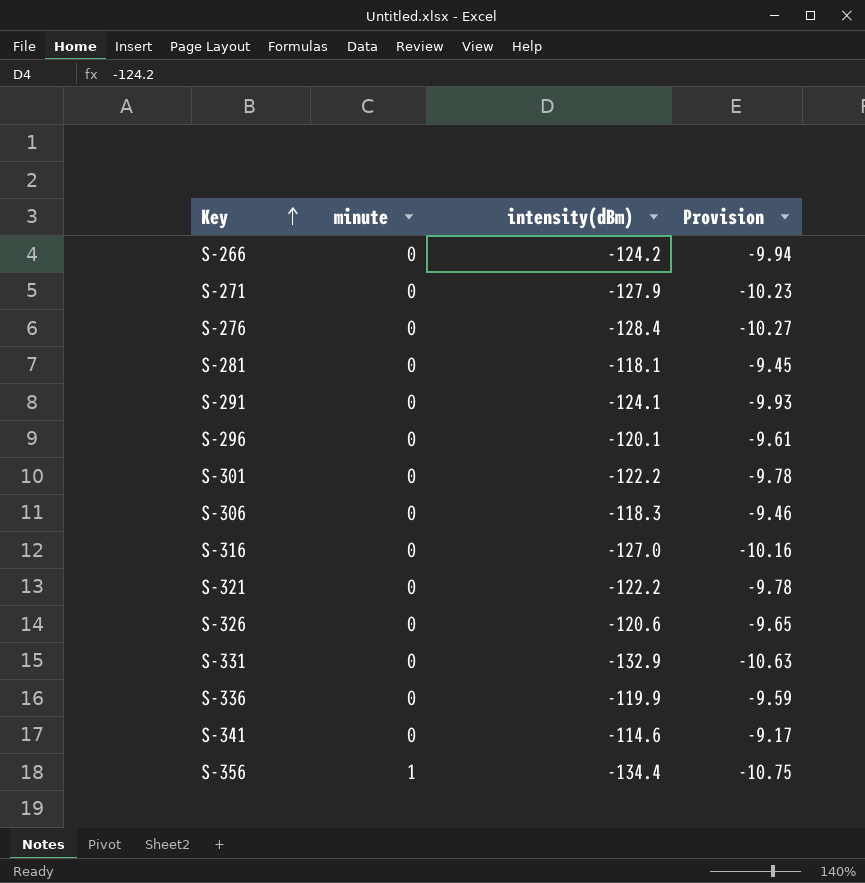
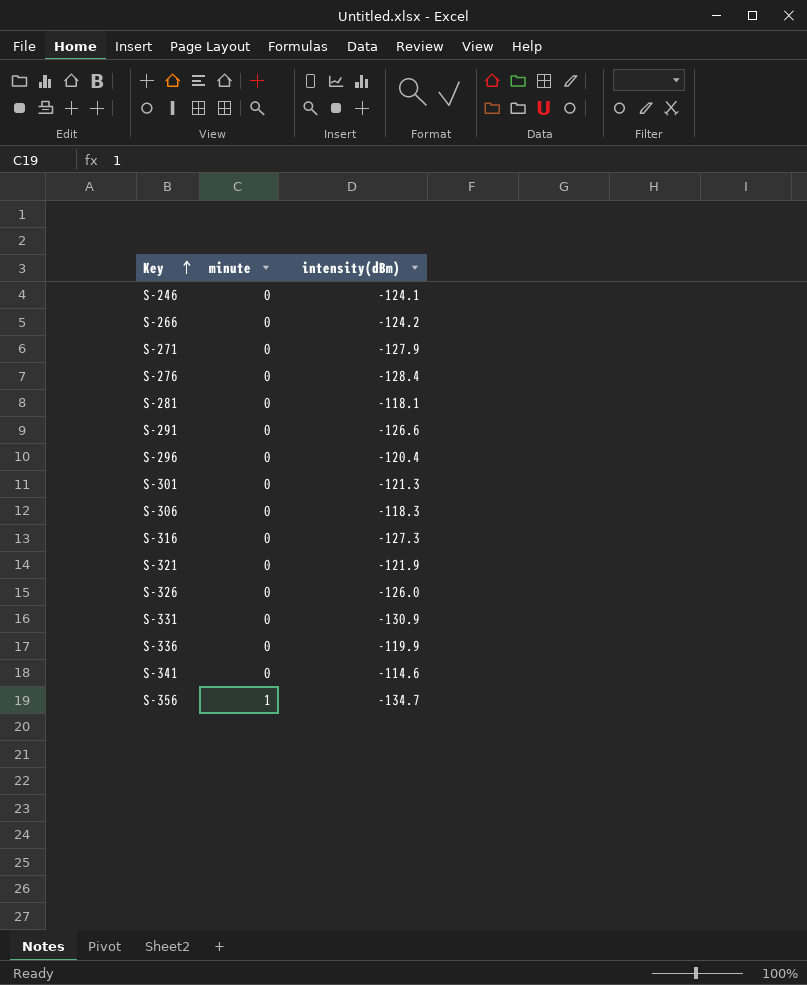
column Provision | formula: [intensity(dBm)] * 0.08 -> none
row S-246: none -> 0 | -124.1
S-291 | intensity(dBm): -124.1 -> -126.6
S-296 | intensity(dBm): -120.1 -> -120.4
S-301 | intensity(dBm): -122.2 -> -121.3
S-316 | intensity(dBm): -127.0 -> -127.3
S-321 | intensity(dBm): -122.2 -> -121.9
S-326 | intensity(dBm): -120.6 -> -126.0
S-331 | intensity(dBm): -132.9 -> -130.9
S-356 | intensity(dBm): -134.4 -> -134.7

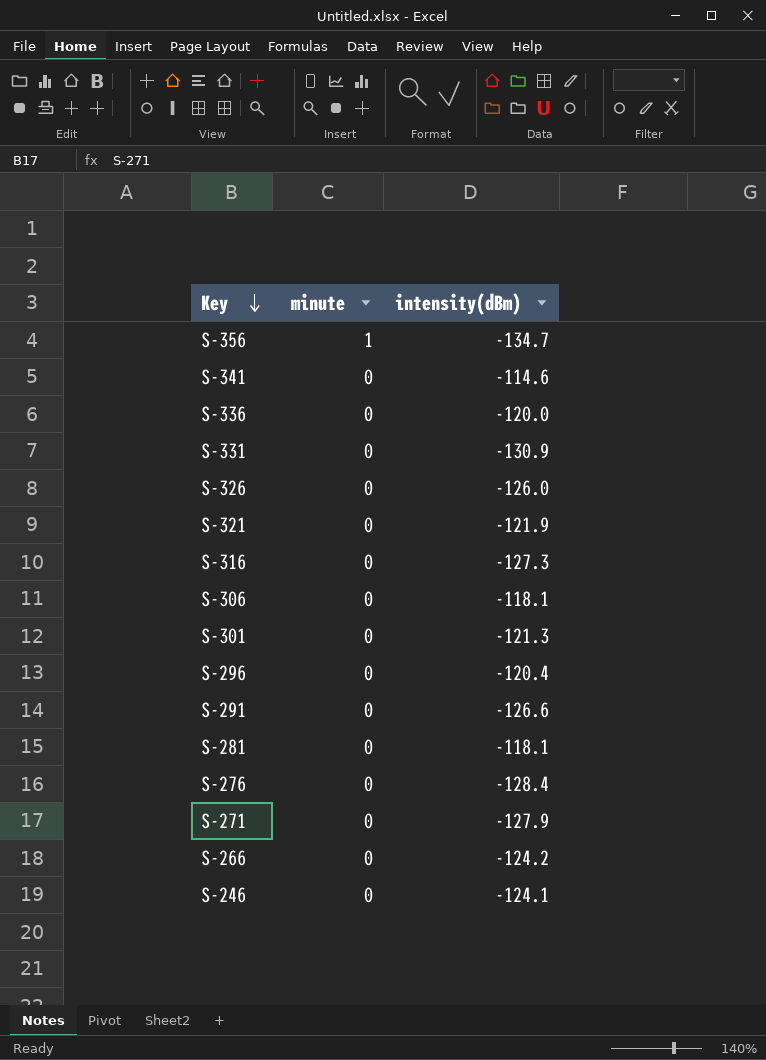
row order: Key ascending -> Key descending
S-336 | intensity(dBm): -119.9 -> -120.0
S-306 | intensity(dBm): -118.3 -> -118.1

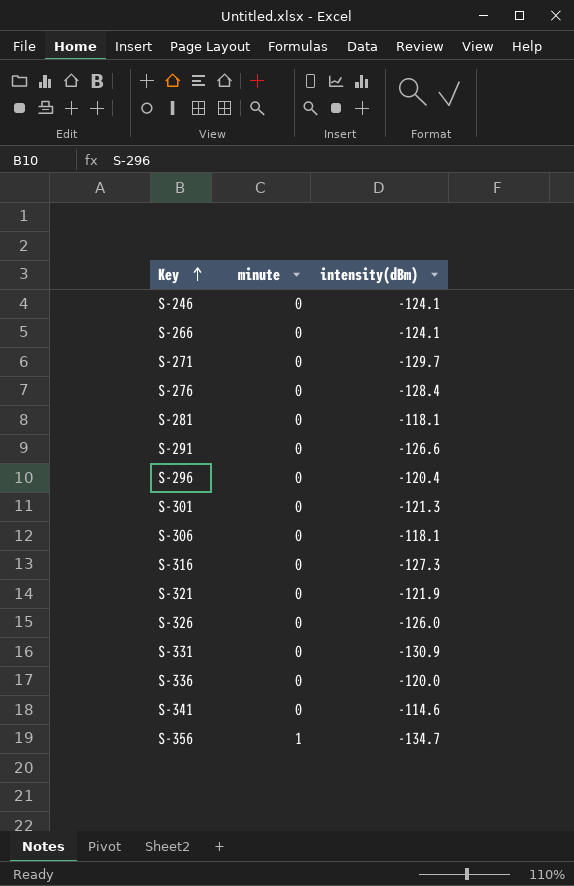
row order: Key descending -> Key ascending
S-266 | intensity(dBm): -124.2 -> -124.1
S-271 | intensity(dBm): -127.9 -> -129.7

